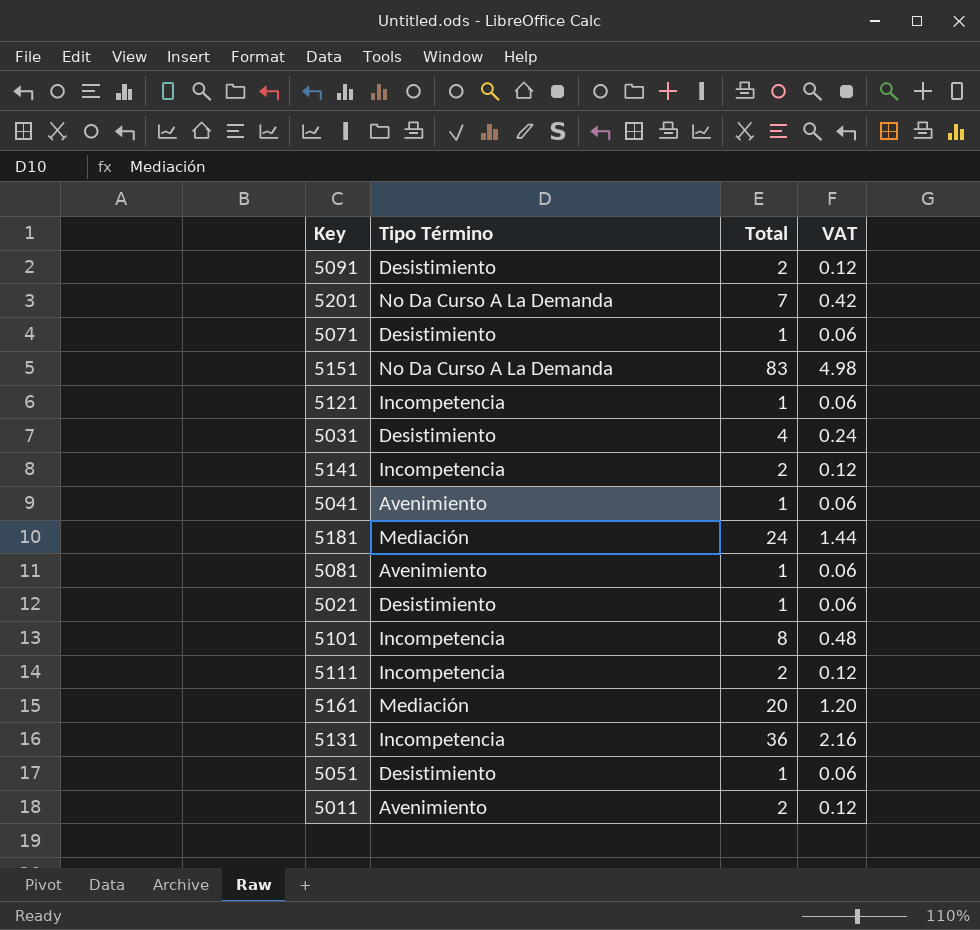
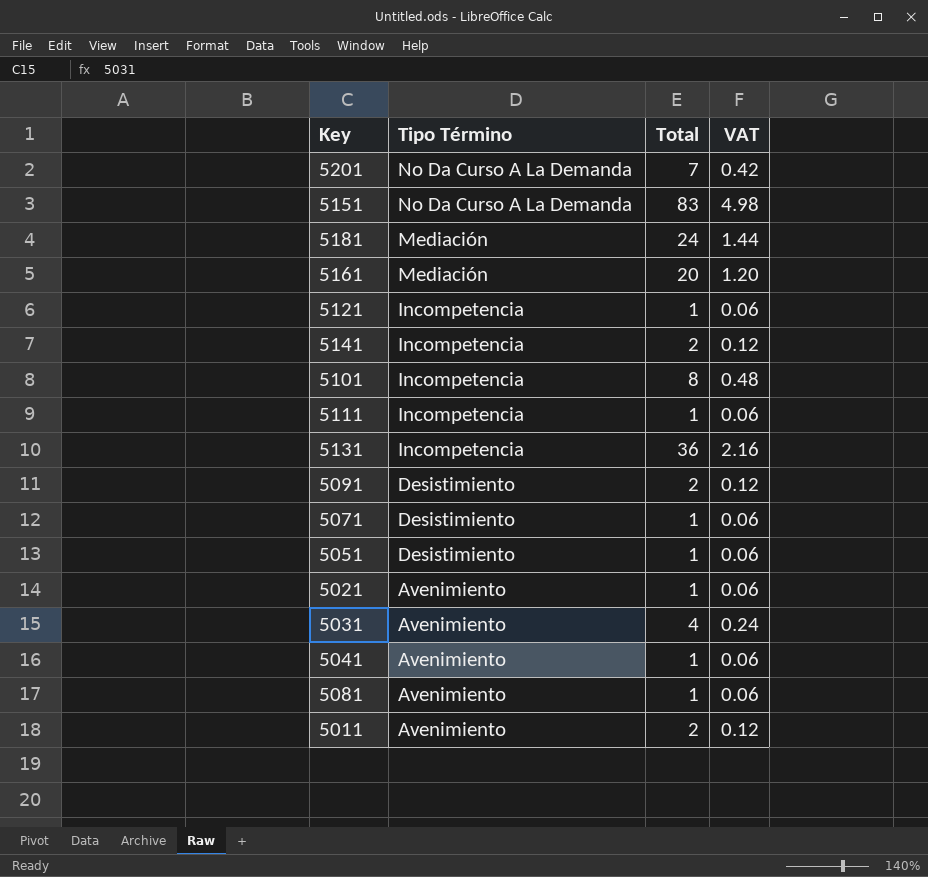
row order: none -> Tipo Término descending
5111 | Total: 2 -> 1
5111 | VAT: 0.12 -> 0.06
5021 | Tipo Término: Desistimiento -> Avenimiento
5031 | Tipo Término: Desistimiento -> Avenimiento

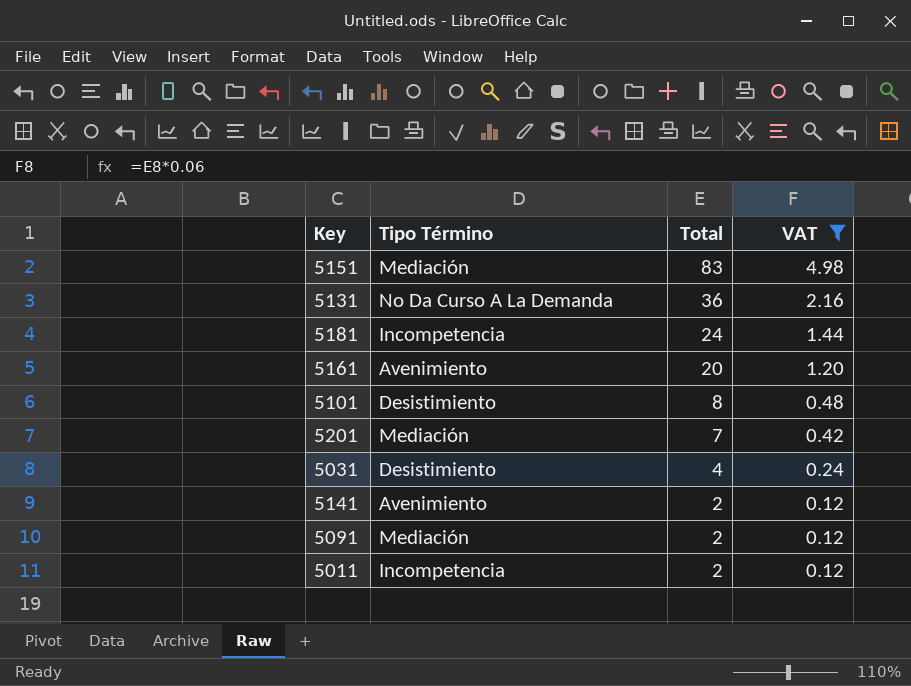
filter: none -> VAT != 0.06
row order: Tipo Término descending -> Total descending
5151 | Tipo Término: No Da Curso A La Demanda -> Mediación
5131 | Tipo Término: Incompetencia -> No Da Curso A La Demanda
5181 | Tipo Término: Mediación -> Incompetencia
5161 | Tipo Término: Mediación -> Avenimiento
5101 | Tipo Término: Incompetencia -> Desistimiento
5201 | Tipo Término: No Da Curso A La Demanda -> Mediación
5031 | Tipo Término: Avenimiento -> Desistimiento
5141 | Tipo Término: Incompetencia -> Avenimiento
5091 | Tipo Término: Desistimiento -> Mediación
5011 | Tipo Término: Avenimiento -> Incompetencia

